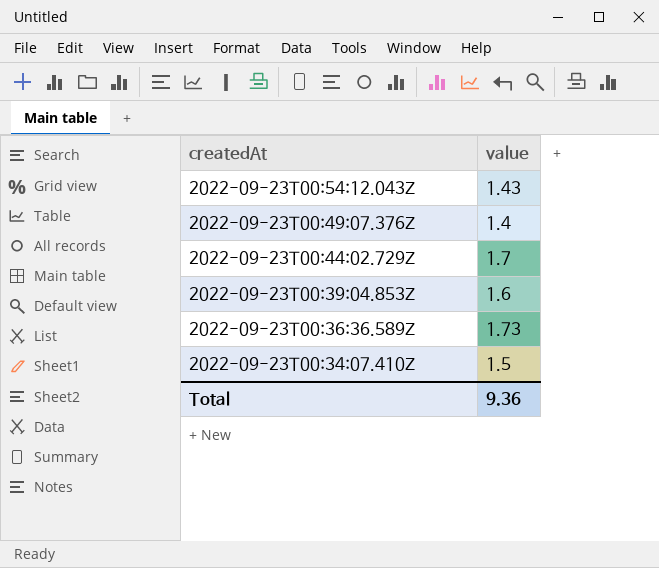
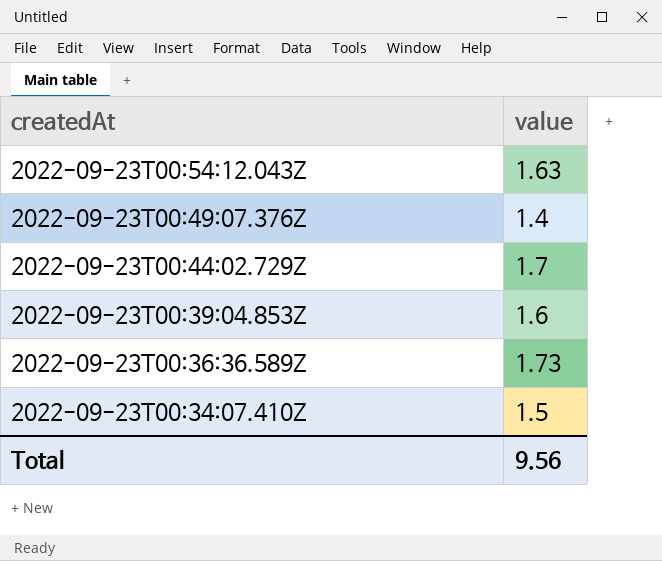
2022-09-23T00:54:12.043Z | value: 1.43 -> 1.63
Total | value: 9.36 -> 9.56

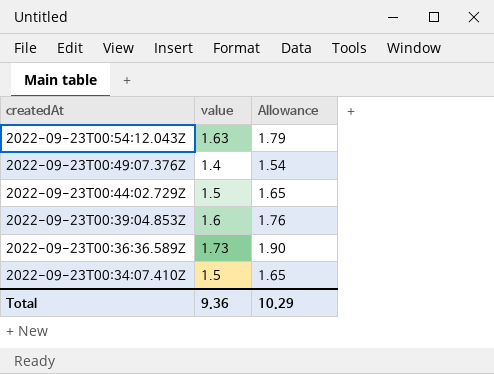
column Allowance | formula: none -> [value] * 1.1
2022-09-23T00:44:02.729Z | value: 1.7 -> 1.5
Total | value: 9.56 -> 9.36

